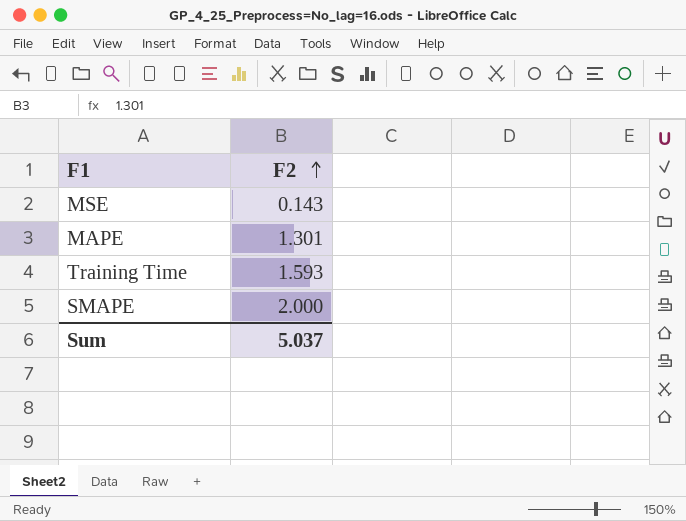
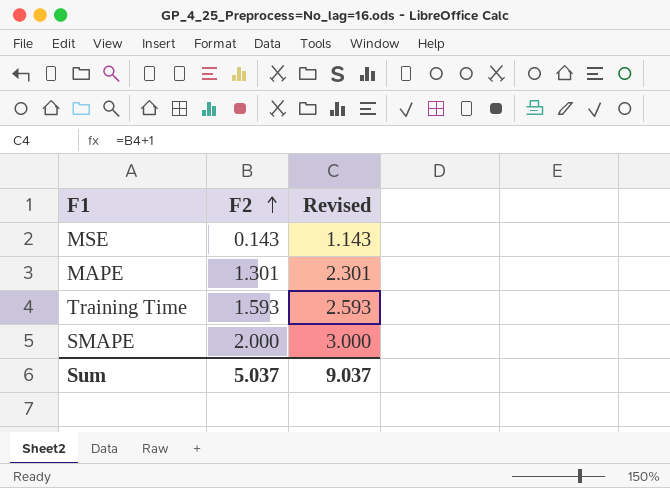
column Revised | formula: none -> [F2] + 1

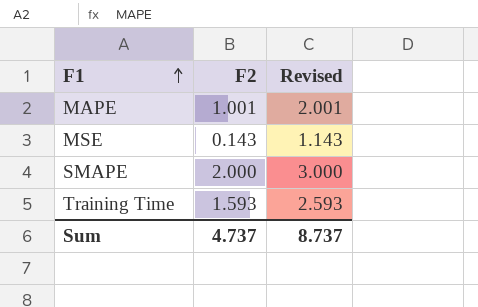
row order: F2 ascending -> F1 ascending
MAPE | F2: 1.301 -> 1.001
MAPE | Revised: 2.301 -> 2.001
Sum | F2: 5.037 -> 4.737
Sum | Revised: 9.037 -> 8.737

